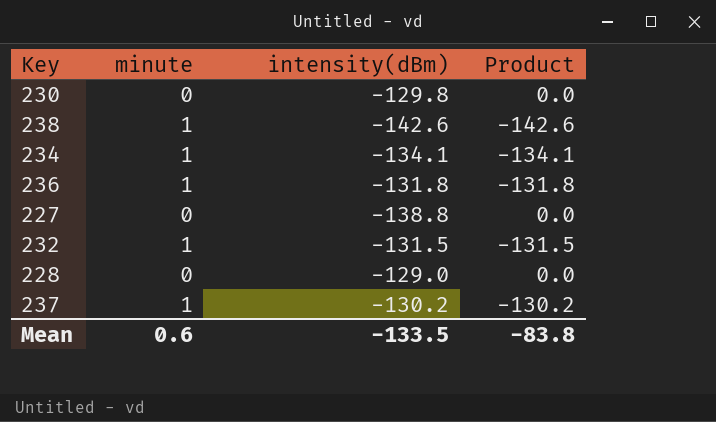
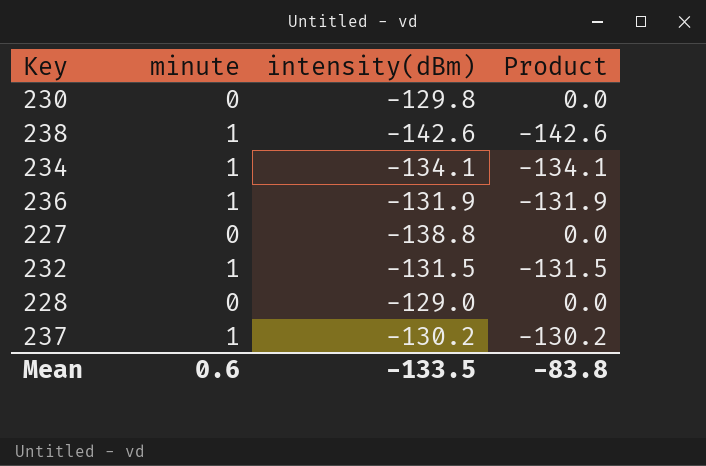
236 | intensity(dBm): -131.8 -> -131.9
236 | Product: -131.8 -> -131.9

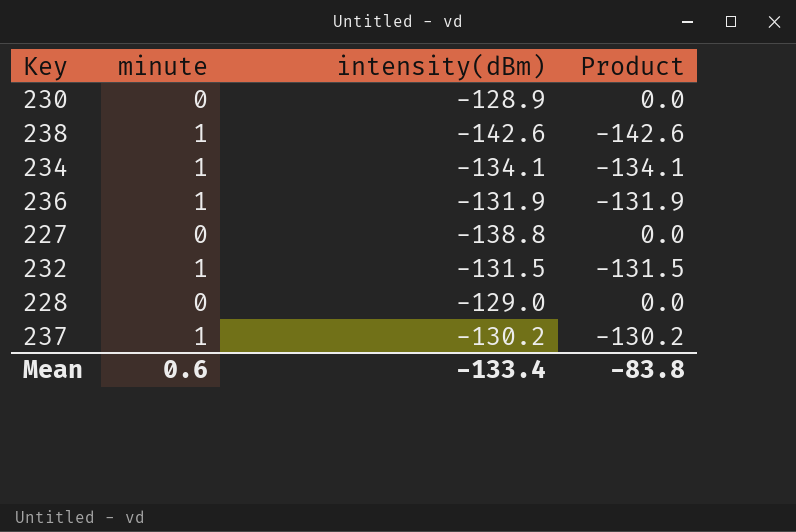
230 | intensity(dBm): -129.8 -> -128.9
Mean | intensity(dBm): -133.5 -> -133.4

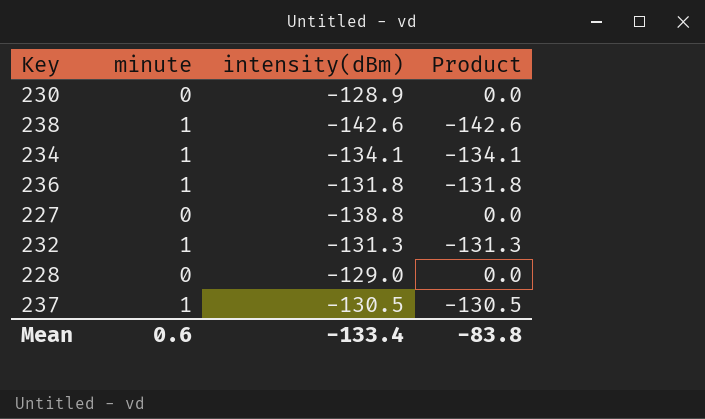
236 | intensity(dBm): -131.9 -> -131.8
236 | Product: -131.9 -> -131.8
232 | intensity(dBm): -131.5 -> -131.3
232 | Product: -131.5 -> -131.3
237 | intensity(dBm): -130.2 -> -130.5
237 | Product: -130.2 -> -130.5

